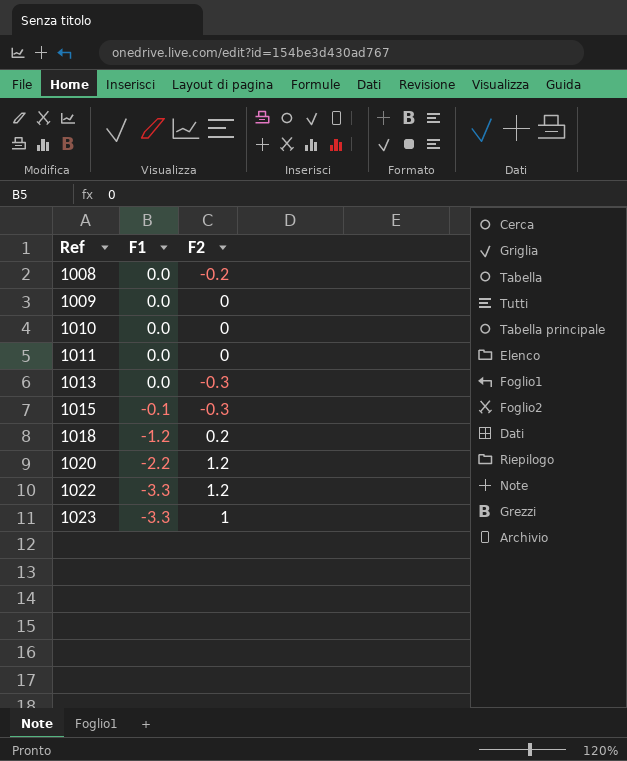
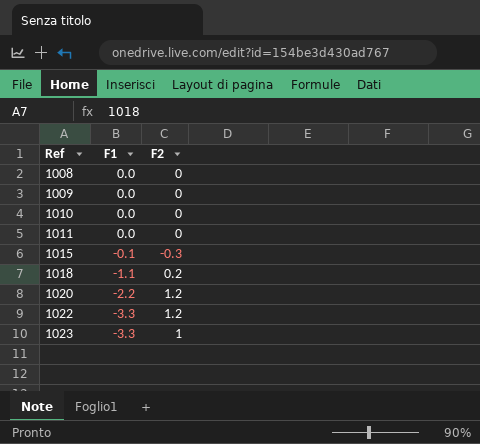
row 1013: 0.0 | -0.3 -> none
1008 | F2: -0.2 -> 0
1018 | F1: -1.2 -> -1.1

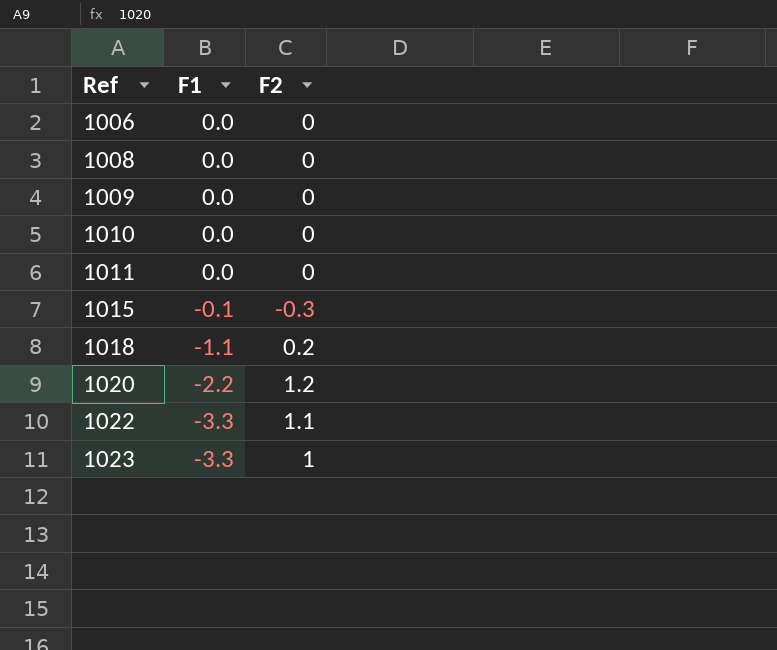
row 1006: none -> 0.0 | 0
1022 | F2: 1.2 -> 1.1

